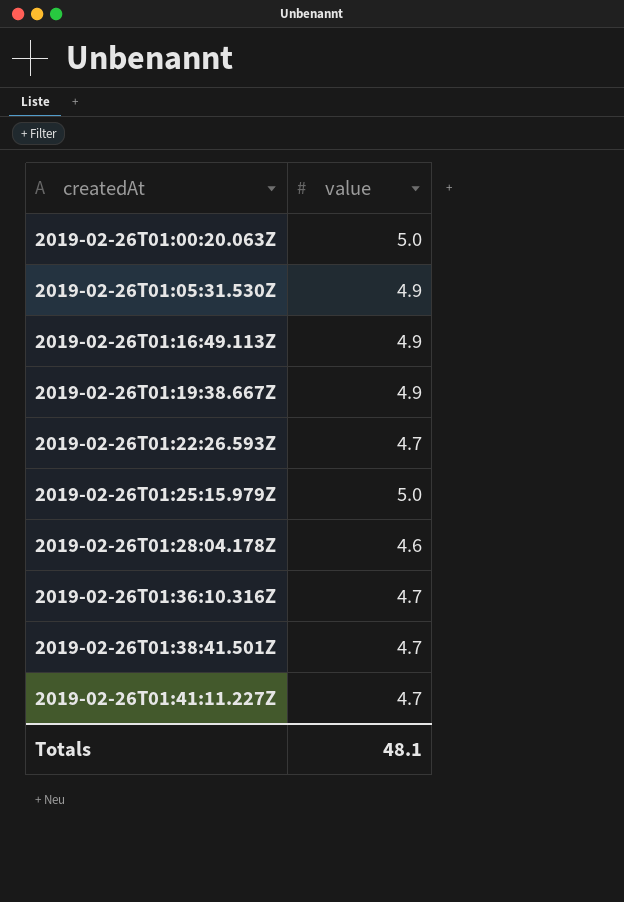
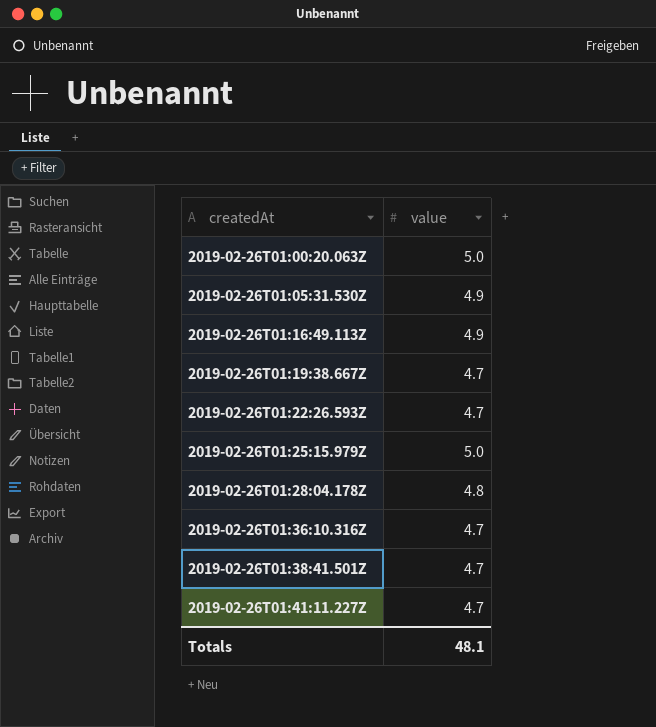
2019-02-26T01:19:38.667Z | value: 4.9 -> 4.7
2019-02-26T01:28:04.178Z | value: 4.6 -> 4.8

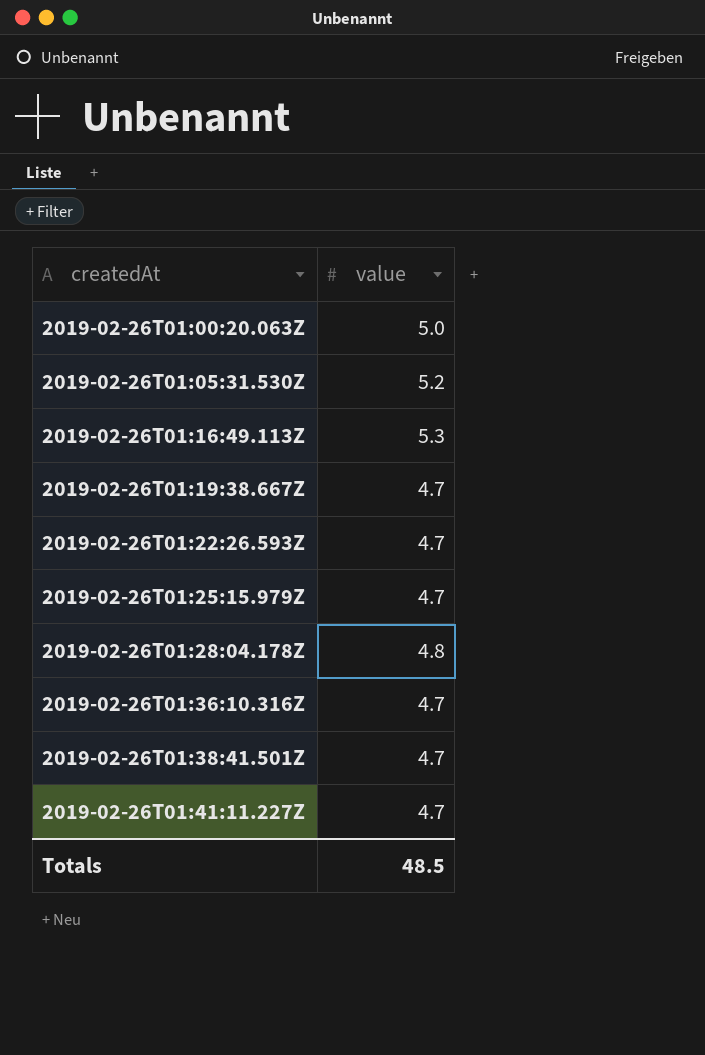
2019-02-26T01:05:31.530Z | value: 4.9 -> 5.2
2019-02-26T01:16:49.113Z | value: 4.9 -> 5.3
2019-02-26T01:25:15.979Z | value: 5.0 -> 4.7
Totals | value: 48.1 -> 48.5

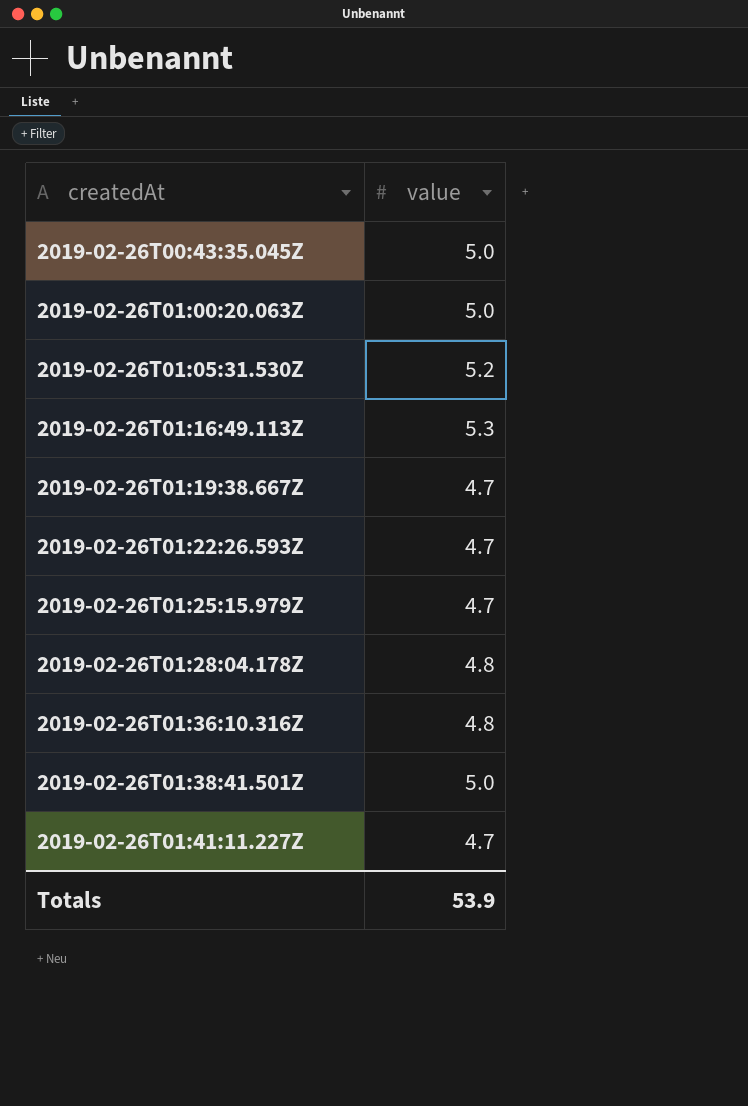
row 2019-02-26T00:43:35.045Z: none -> 5.0
2019-02-26T01:36:10.316Z | value: 4.7 -> 4.8
2019-02-26T01:38:41.501Z | value: 4.7 -> 5.0
Totals | value: 48.5 -> 53.9

